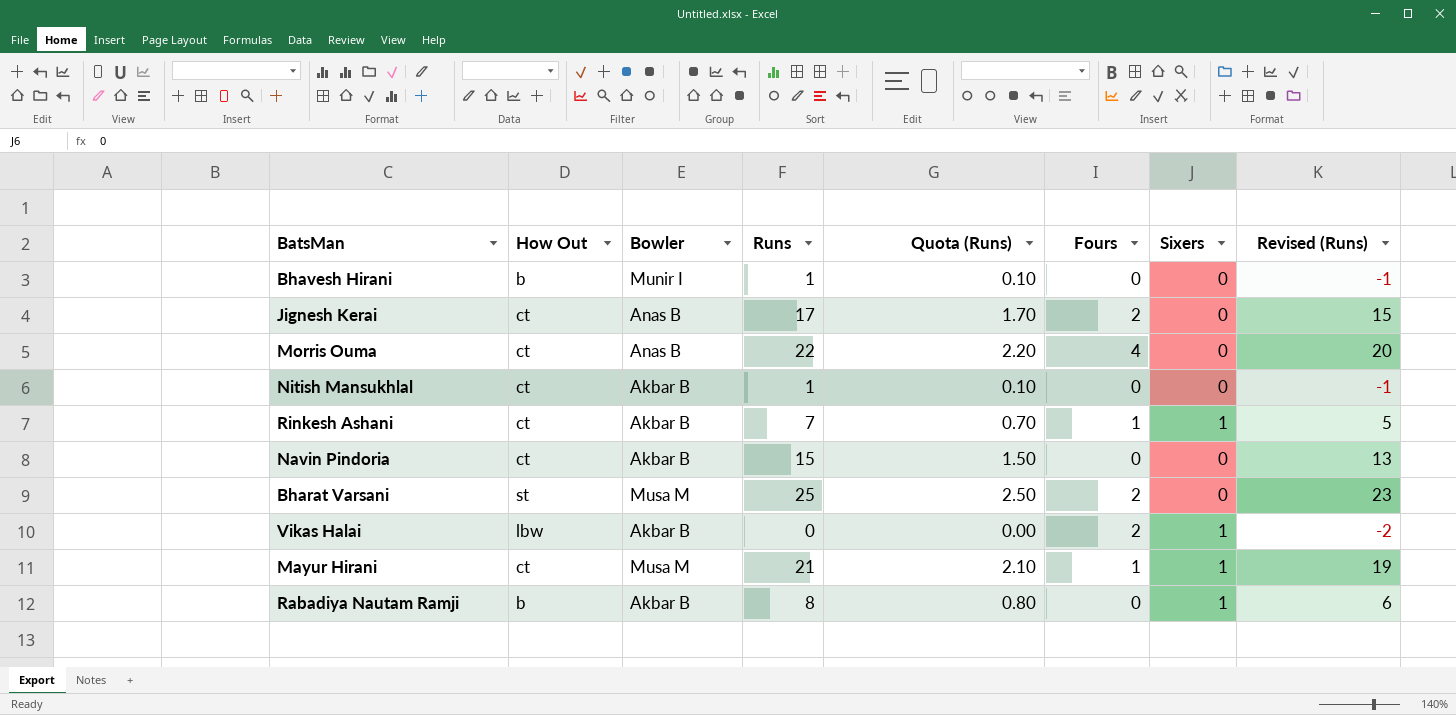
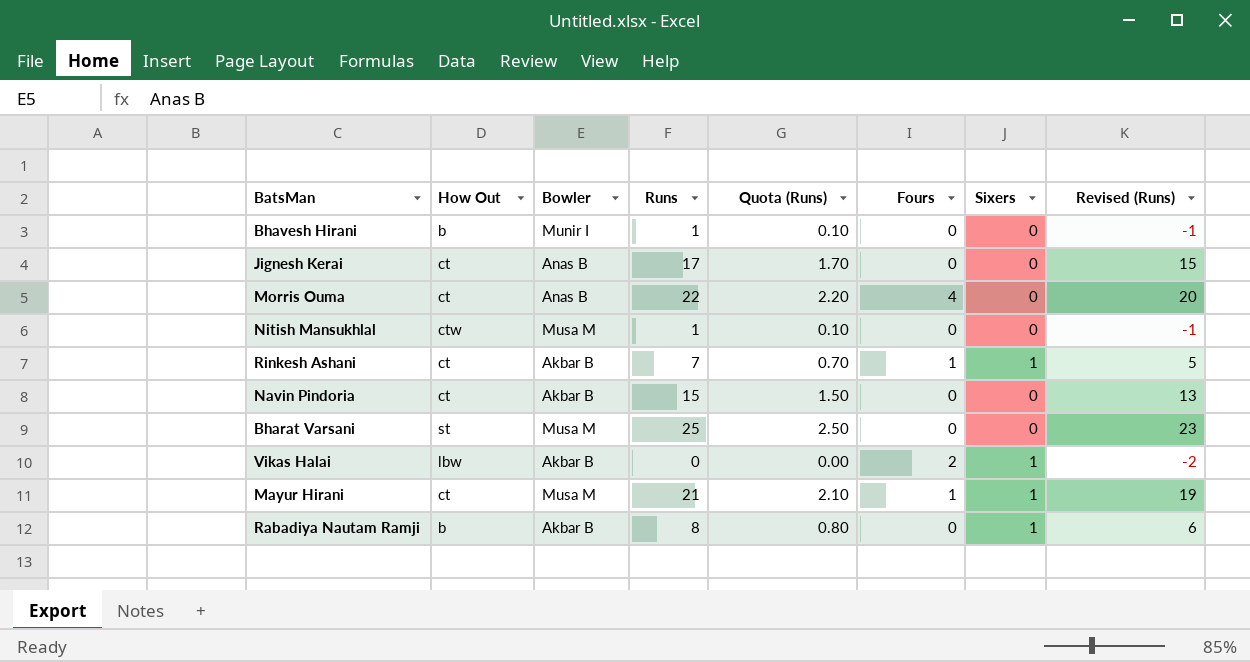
Jignesh Kerai | Fours: 2 -> 0
Nitish Mansukhlal | How Out: ct -> ctw
Nitish Mansukhlal | Bowler: Akbar B -> Musa M
Bharat Varsani | Fours: 2 -> 0

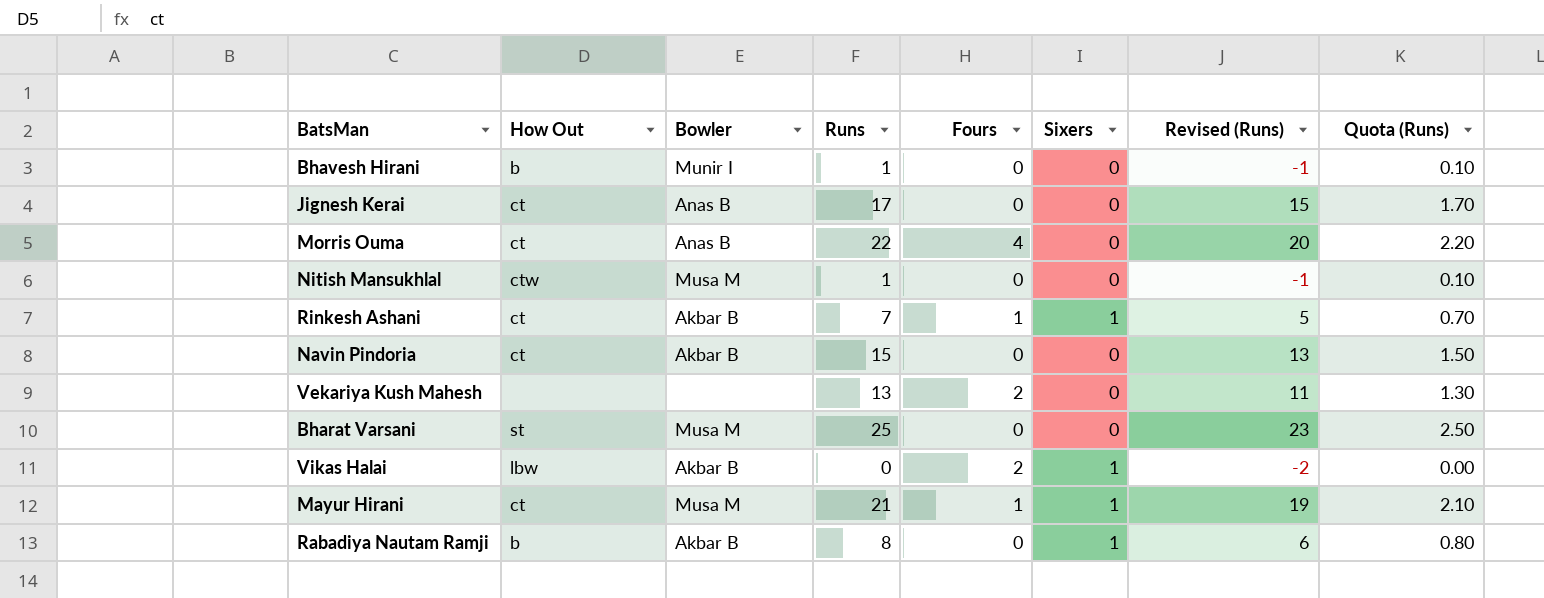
column Quota (Runs) | position: 5 -> 8
row Vekariya Kush Mahesh: none -> none | none | 13 | 2 | 0 | 11 | 1.30

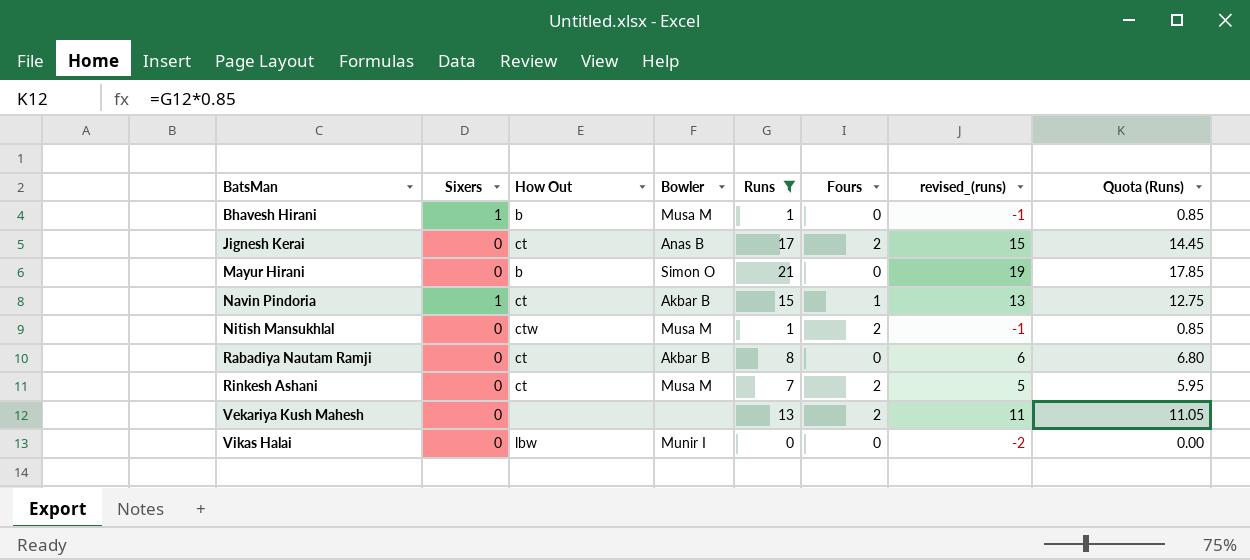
filter: none -> Runs <= 21
row order: none -> BatsMan ascending
column Sixers | position: 6 -> 2
column name: Revised (Runs) -> revised_(runs)
column Quota (Runs) | formula: [Runs] * 0.1 -> [Runs] * 0.85
Bhavesh Hirani | Sixers: 0 -> 1
Bhavesh Hirani | Bowler: Munir I -> Musa M
Jignesh Kerai | Fours: 0 -> 2
Mayur Hirani | Sixers: 1 -> 0
Mayur Hirani | How Out: ct -> b
Mayur Hirani | Bowler: Musa M -> Simon O
Mayur Hirani | Fours: 1 -> 0
Navin Pindoria | Sixers: 0 -> 1
Navin Pindoria | Fours: 0 -> 1
Nitish Mansukhlal | Fours: 0 -> 2
Rabadiya Nautam Ramji | Sixers: 1 -> 0
Rabadiya Nautam Ramji | How Out: b -> ct
Rinkesh Ashani | Sixers: 1 -> 0
Rinkesh Ashani | Bowler: Akbar B -> Musa M
Rinkesh Ashani | Fours: 1 -> 2
Vikas Halai | Sixers: 1 -> 0
Vikas Halai | Bowler: Akbar B -> Munir I
Vikas Halai | Fours: 2 -> 0

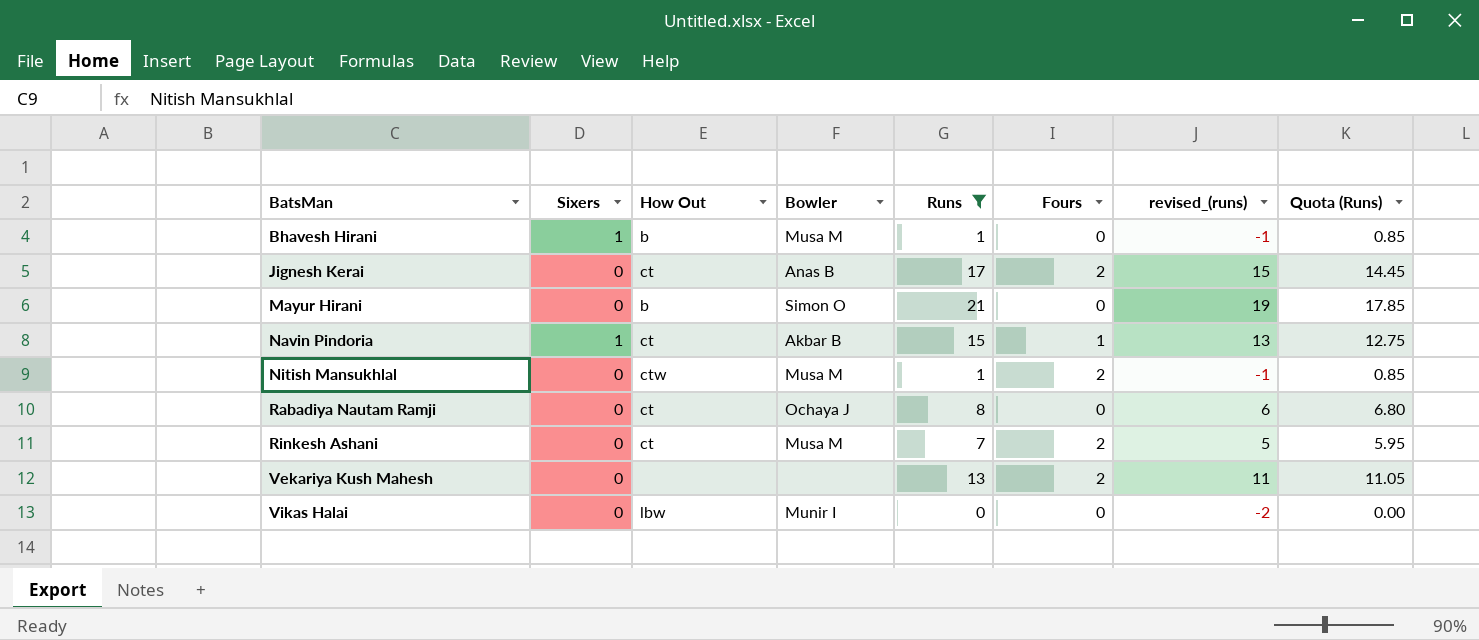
Rabadiya Nautam Ramji | Bowler: Akbar B -> Ochaya J

